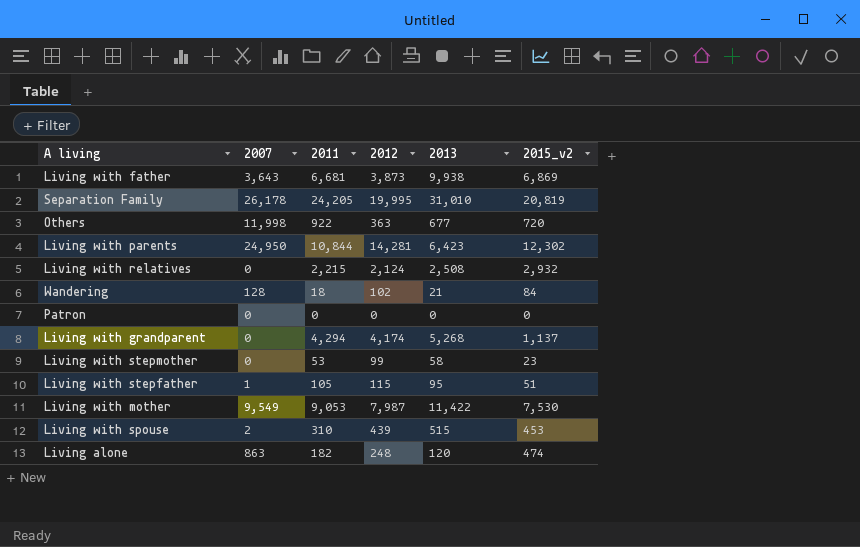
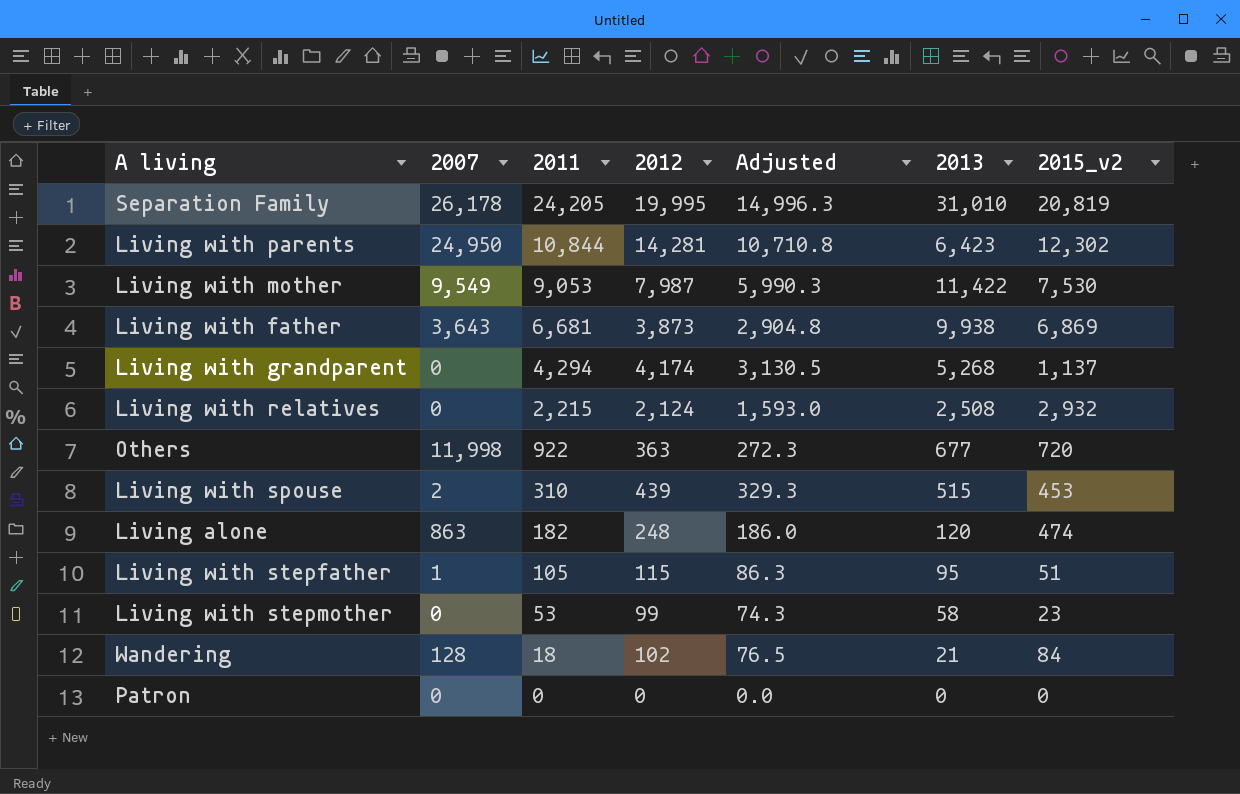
row order: none -> 2011 descending
column Adjusted | formula: none -> [2012] * 0.75

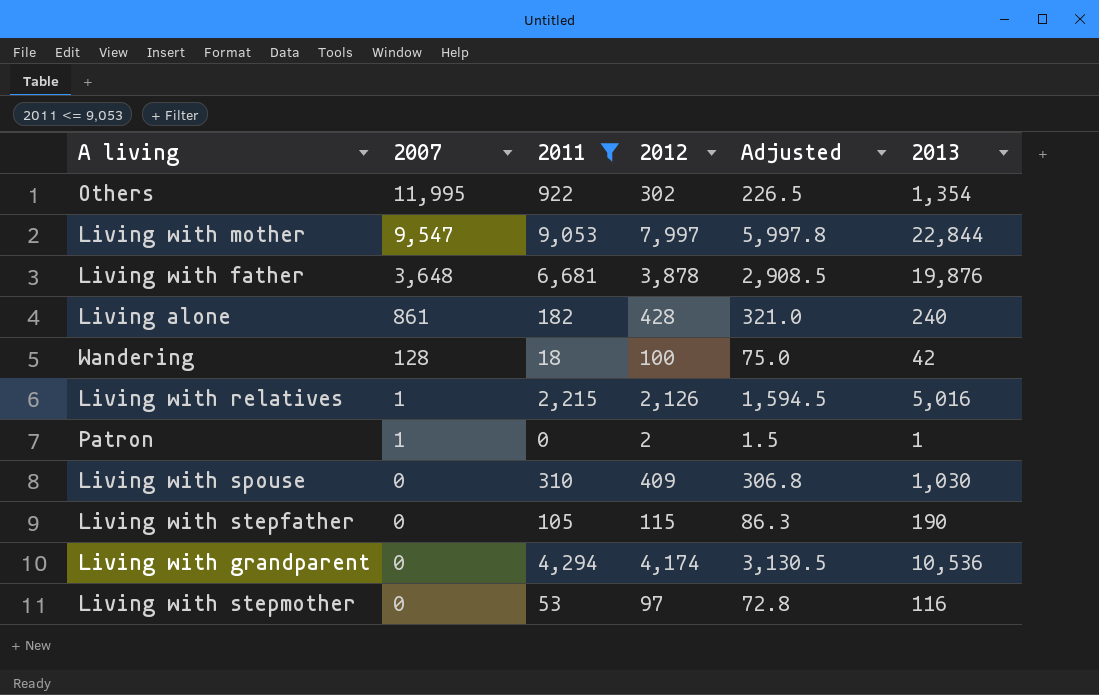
filter: none -> 2011 <= 9,053
row order: 2011 descending -> 2007 descending
column 2015_v2 | position: 7 -> none
Others | 2007: 11,998 -> 11,995
Others | 2012: 363 -> 302
Others | Adjusted: 272.3 -> 226.5
Others | 2013: 677 -> 1,354
Living with mother | 2007: 9,549 -> 9,547
Living with mother | 2012: 7,987 -> 7,997
Living with mother | Adjusted: 5,990.3 -> 5,997.8
Living with mother | 2013: 11,422 -> 22,844
Living with father | 2007: 3,643 -> 3,648
Living with father | 2012: 3,873 -> 3,878
Living with father | Adjusted: 2,904.8 -> 2,908.5
Living with father | 2013: 9,938 -> 19,876
Living alone | 2007: 863 -> 861
Living alone | 2012: 248 -> 428
Living alone | Adjusted: 186.0 -> 321.0
Living alone | 2013: 120 -> 240
Wandering | 2012: 102 -> 100
Wandering | Adjusted: 76.5 -> 75.0
Wandering | 2013: 21 -> 42
Living with relatives | 2007: 0 -> 1
Living with relatives | 2012: 2,124 -> 2,126
Living with relatives | Adjusted: 1,593.0 -> 1,594.5
Living with relatives | 2013: 2,508 -> 5,016
Patron | 2007: 0 -> 1
Patron | 2012: 0 -> 2
Patron | Adjusted: 0.0 -> 1.5
Patron | 2013: 0 -> 1
Living with spouse | 2007: 2 -> 0
Living with spouse | 2012: 439 -> 409
Living with spouse | Adjusted: 329.3 -> 306.8
Living with spouse | 2013: 515 -> 1,030
Living with stepfather | 2007: 1 -> 0
Living with stepfather | 2013: 95 -> 190
Living with grandparent | 2013: 5,268 -> 10,536
Living with stepmother | 2012: 99 -> 97
Living with stepmother | Adjusted: 74.3 -> 72.8
Living with stepmother | 2013: 58 -> 116

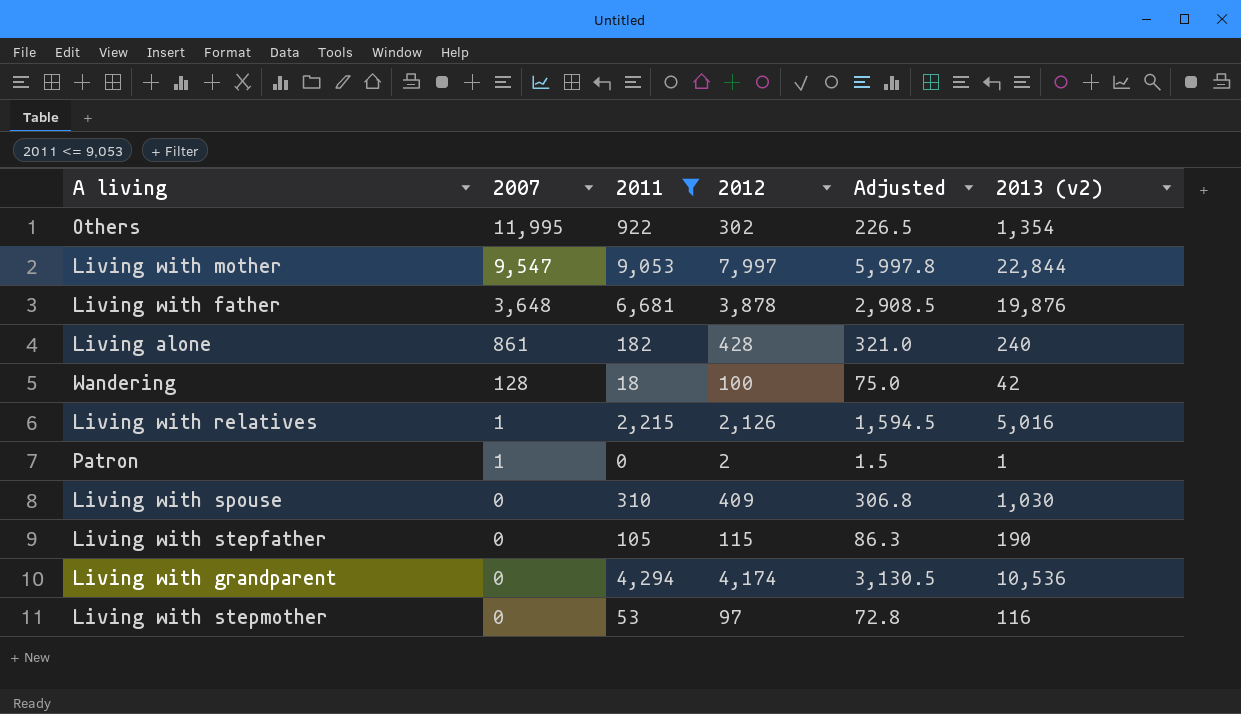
column name: 2013 -> 2013 (v2)

